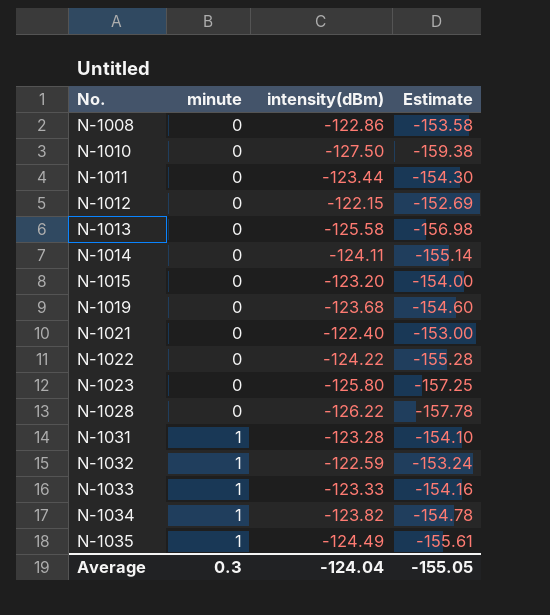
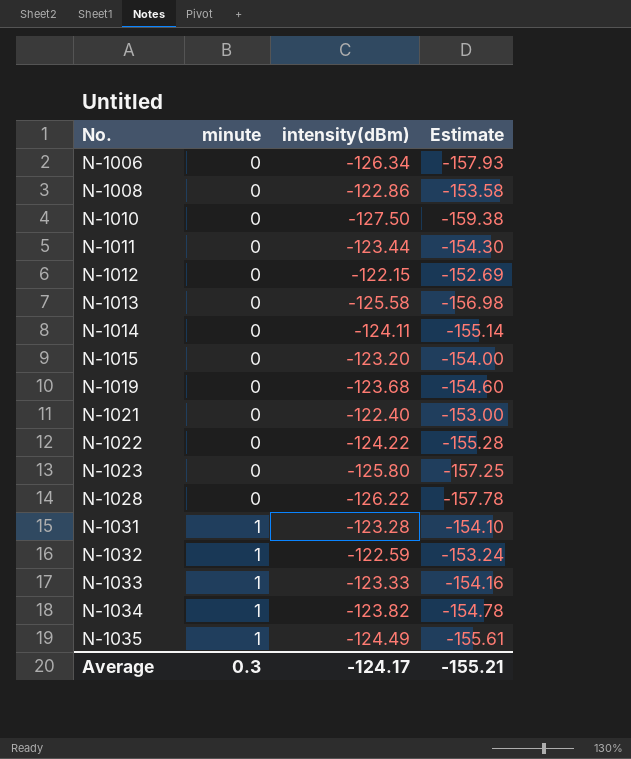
row N-1006: none -> 0 | -126.34 | -157.93
Average | intensity(dBm): -124.04 -> -124.17
Average | Estimate: -155.05 -> -155.21

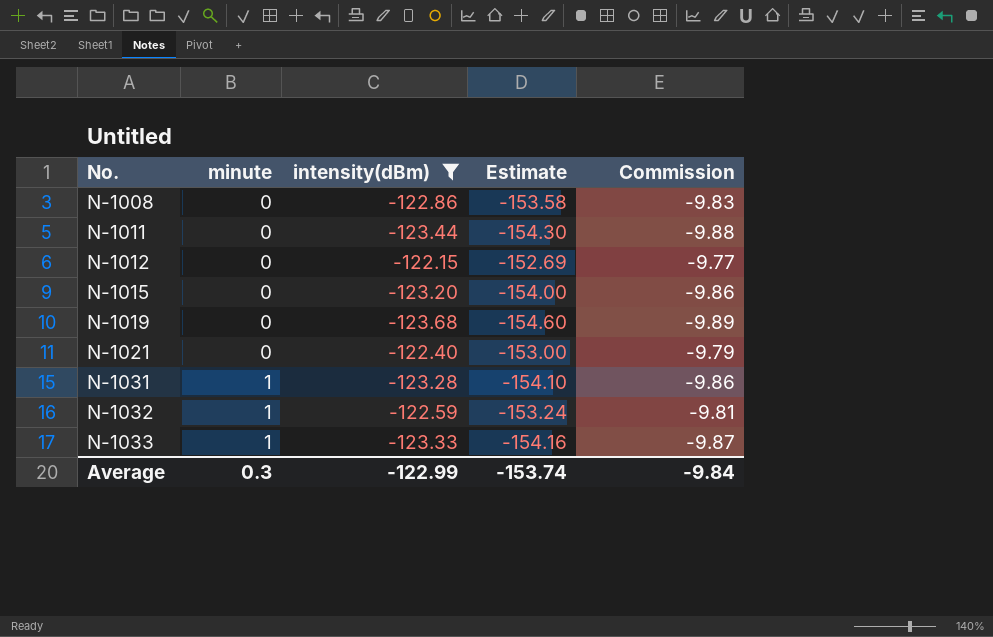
filter: none -> intensity(dBm) >= -123.68
column Commission | formula: none -> [intensity(dBm)] * 0.08
Average | intensity(dBm): -124.17 -> -122.99
Average | Estimate: -155.21 -> -153.74

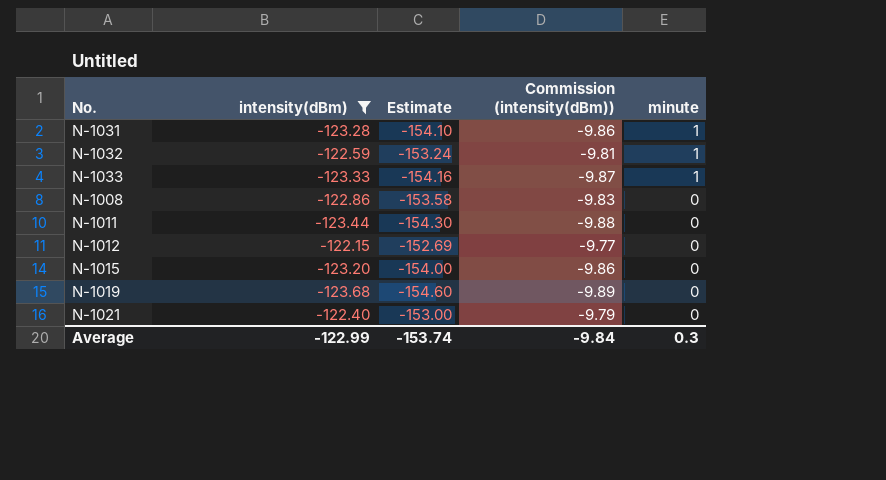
row order: No. ascending -> minute descending
column name: Commission -> Commission (intensity(dBm))
column minute | position: 2 -> 5

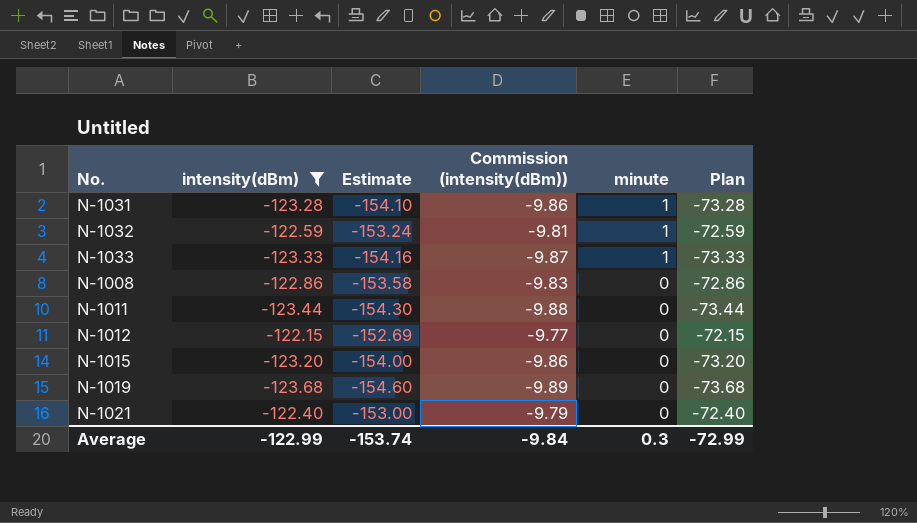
column Plan | formula: none -> [intensity(dBm)] + 50

